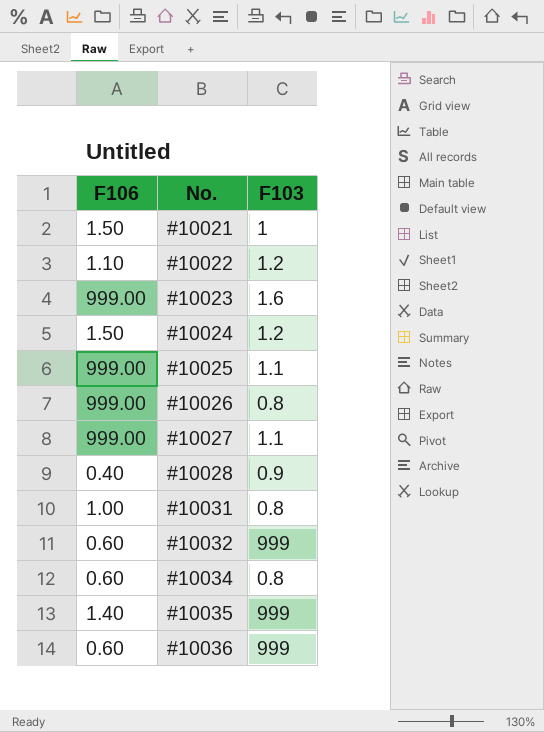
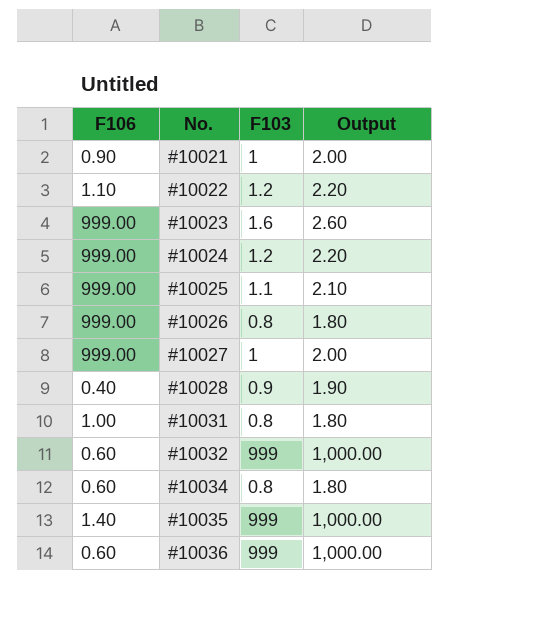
column Output | formula: none -> [F103] + 1
#10021 | F106: 1.50 -> 0.90
#10024 | F106: 1.50 -> 999.00
#10027 | F103: 1.1 -> 1

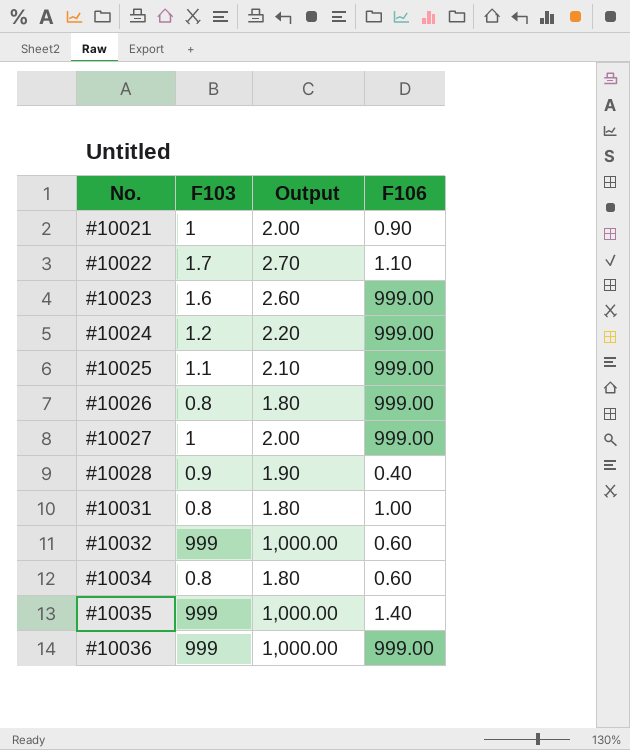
column F106 | position: 1 -> 4
#10022 | F103: 1.2 -> 1.7
#10022 | Output: 2.20 -> 2.70
#10036 | F106: 0.60 -> 999.00

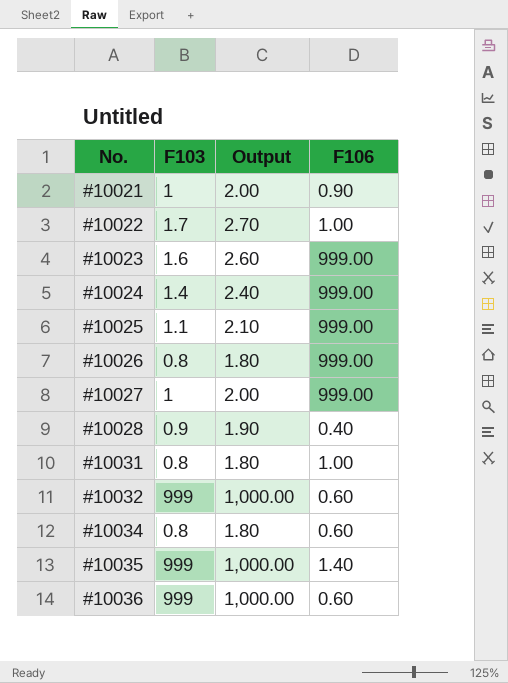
#10022 | F106: 1.10 -> 1.00
#10024 | F103: 1.2 -> 1.4
#10024 | Output: 2.20 -> 2.40
#10036 | F106: 999.00 -> 0.60

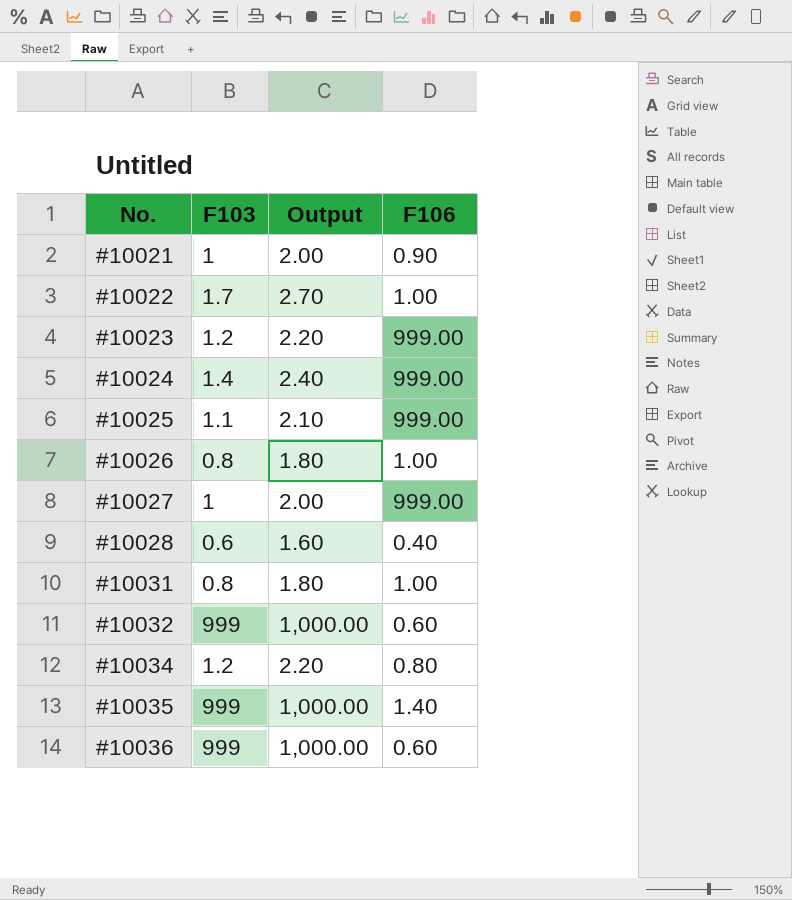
#10023 | F103: 1.6 -> 1.2
#10023 | Output: 2.60 -> 2.20
#10026 | F106: 999.00 -> 1.00
#10028 | F103: 0.9 -> 0.6
#10028 | Output: 1.90 -> 1.60
#10034 | F103: 0.8 -> 1.2
#10034 | Output: 1.80 -> 2.20
#10034 | F106: 0.60 -> 0.80

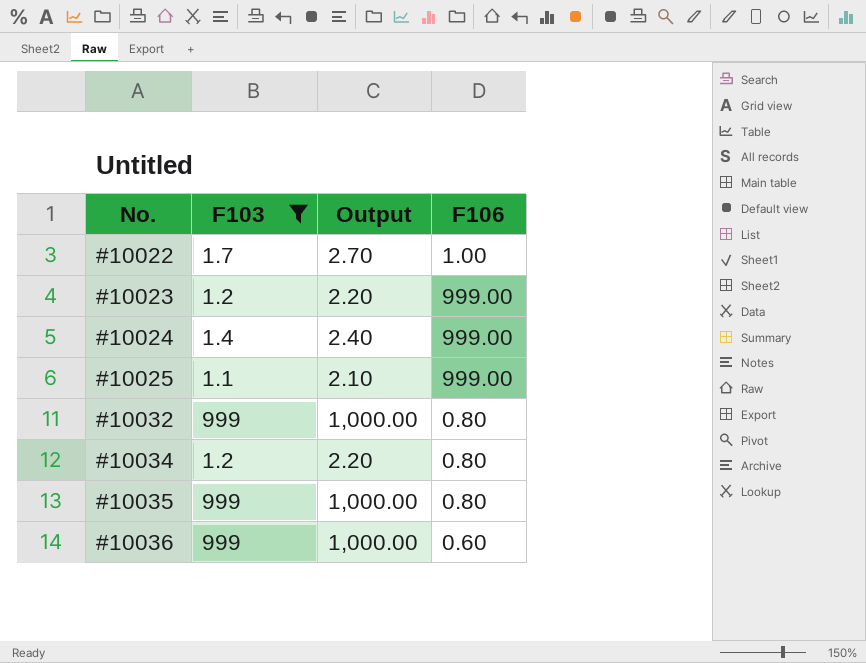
filter: none -> F103 >= 1.1
#10032 | F106: 0.60 -> 0.80
#10035 | F106: 1.40 -> 0.80

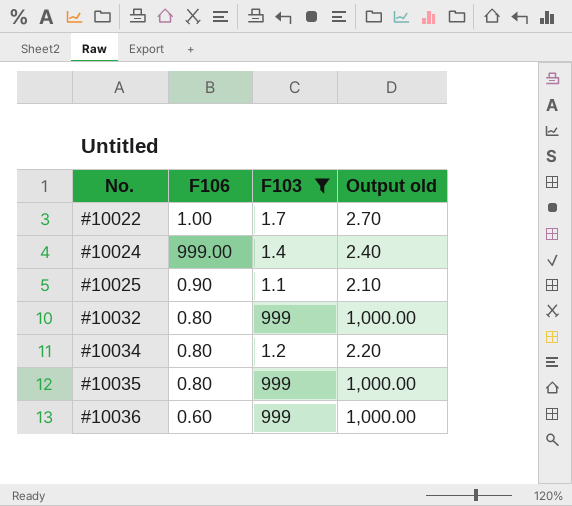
column F106 | position: 4 -> 2
column name: Output -> Output old
row #10023: 1.2 | 2.20 | 999.00 -> none
#10025 | F106: 999.00 -> 0.90

